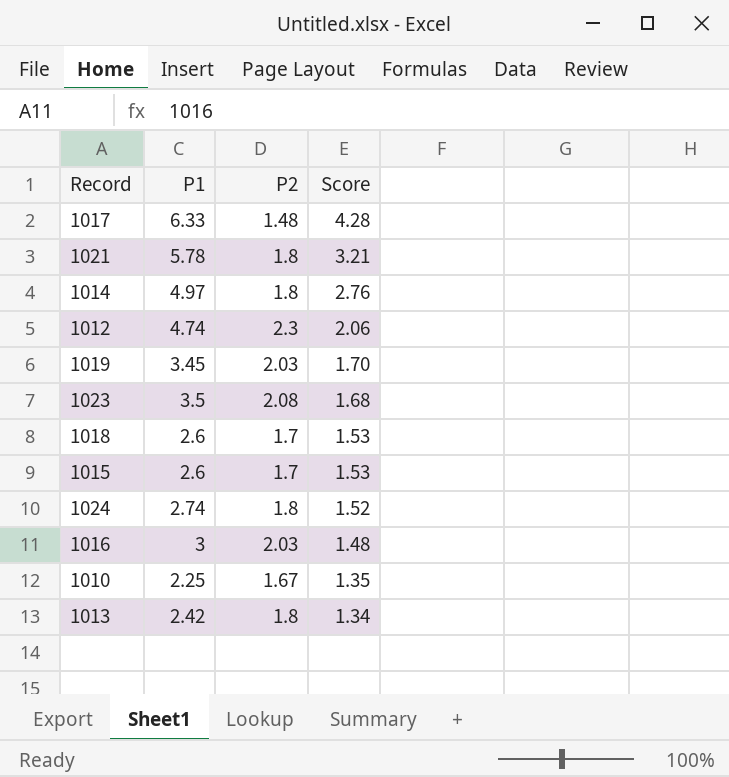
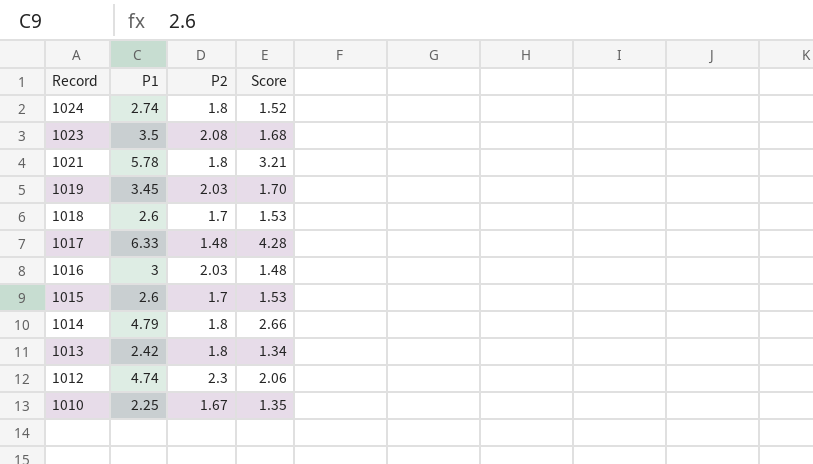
row order: Score descending -> Record descending
1014 | P1: 4.97 -> 4.79
1014 | Score: 2.76 -> 2.66

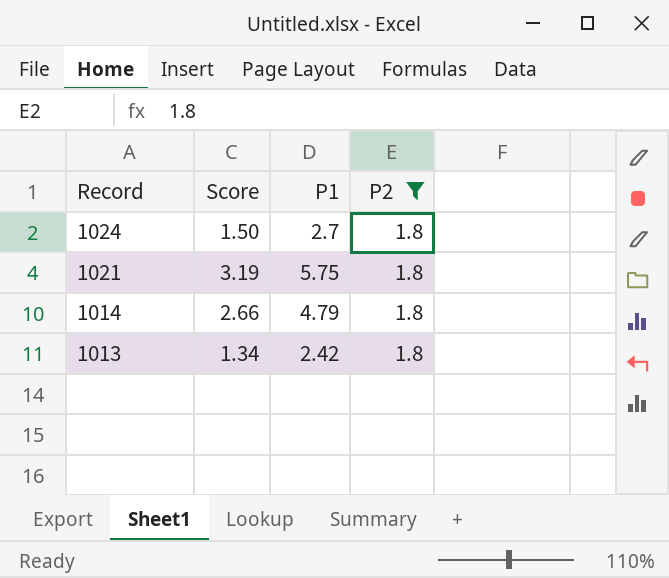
filter: none -> P2 = 1.8
column Score | position: 4 -> 2
1024 | Score: 1.52 -> 1.50
1024 | P1: 2.74 -> 2.7
1021 | Score: 3.21 -> 3.19
1021 | P1: 5.78 -> 5.75

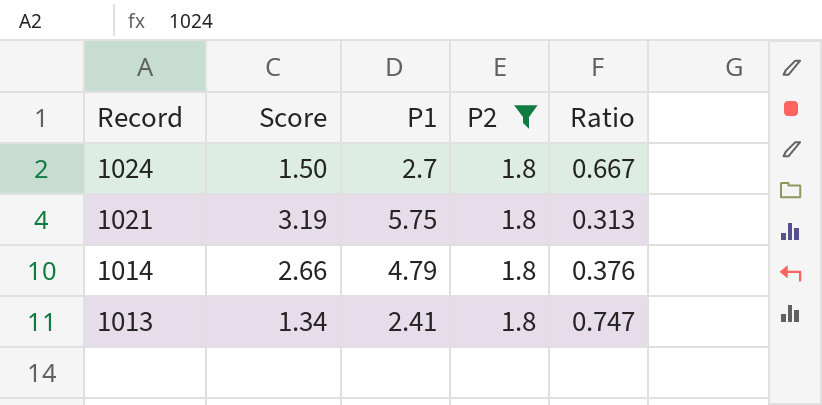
column Ratio | formula: none -> [P2] / [P1]
1013 | P1: 2.42 -> 2.41

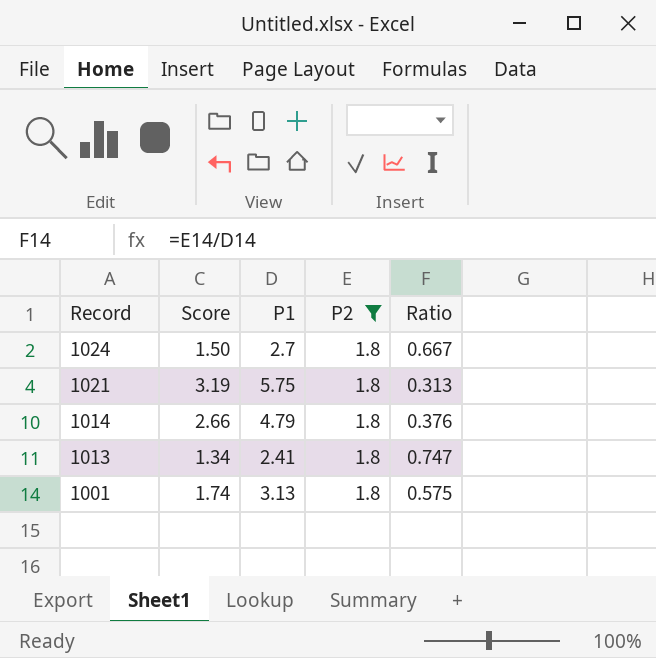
row 1001: none -> 1.74 | 3.13 | 1.8 | 0.575

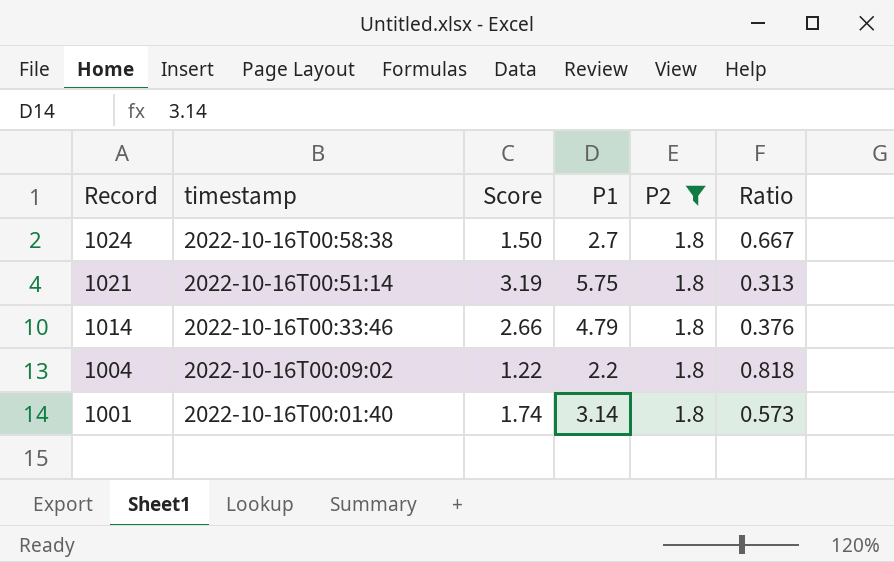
column timestamp | position: none -> 2
row 1013: 1.34 | 2.41 | 1.8 | 0.747 -> none
row 1004: none -> 2022-10-16T00:09:02 | 1.22 | 2.2 | 1.8 | 0.818
1001 | P1: 3.13 -> 3.14
1001 | Ratio: 0.575 -> 0.573

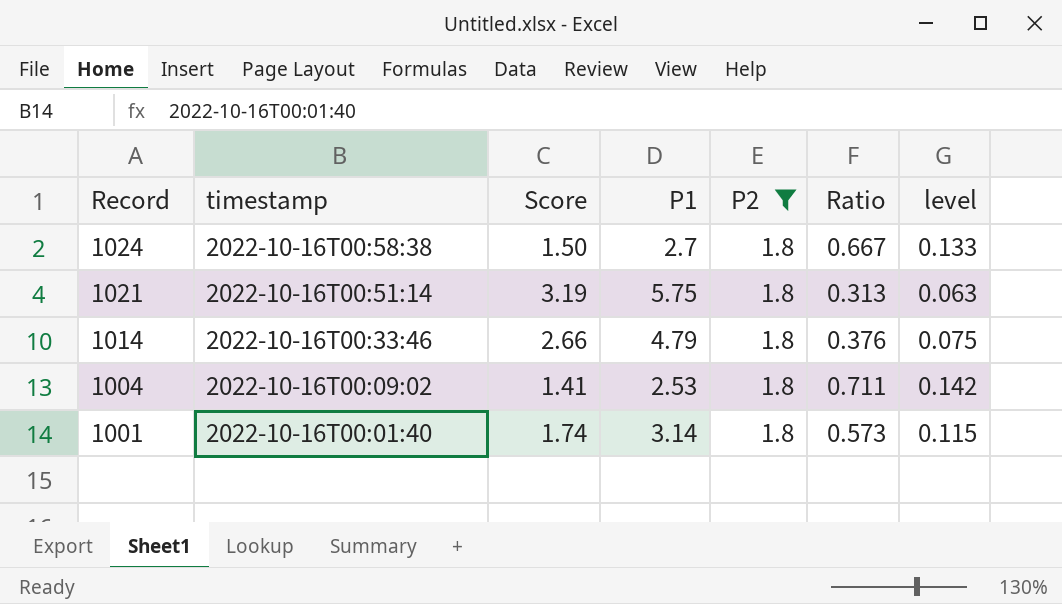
column level | formula: none -> [Ratio] * 0.2
1004 | Score: 1.22 -> 1.41
1004 | P1: 2.2 -> 2.53
1004 | Ratio: 0.818 -> 0.711

